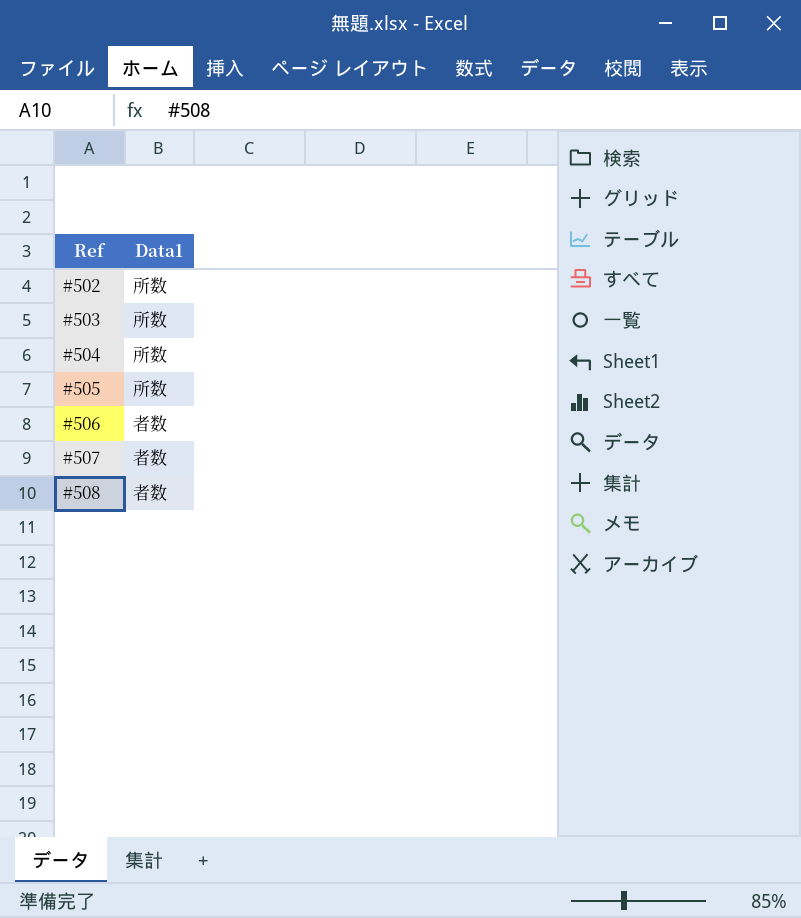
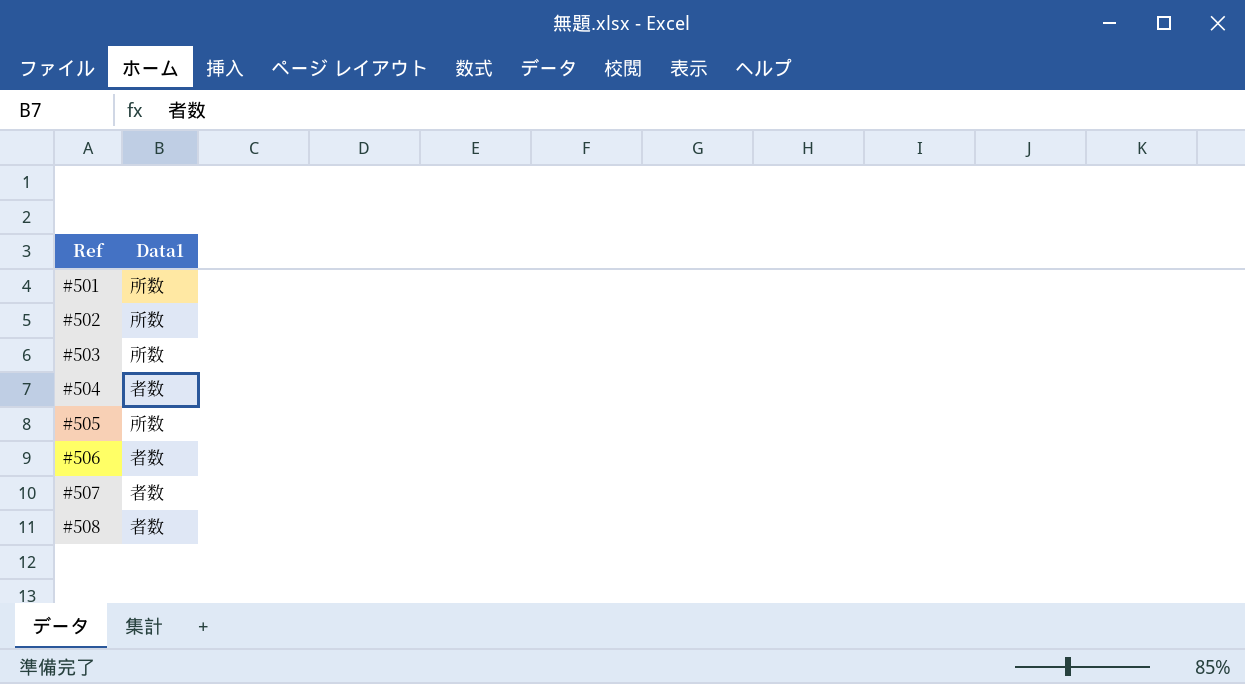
row #501: none -> 所数
#504 | Data1: 所数 -> 者数

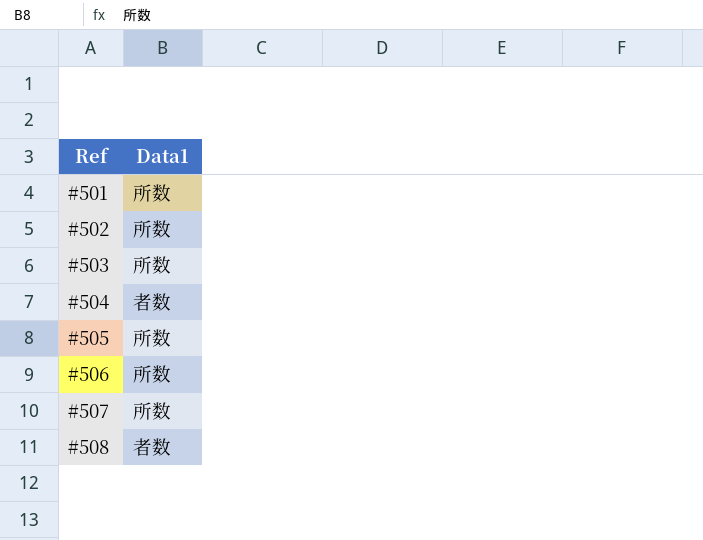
#506 | Data1: 者数 -> 所数
#507 | Data1: 者数 -> 所数

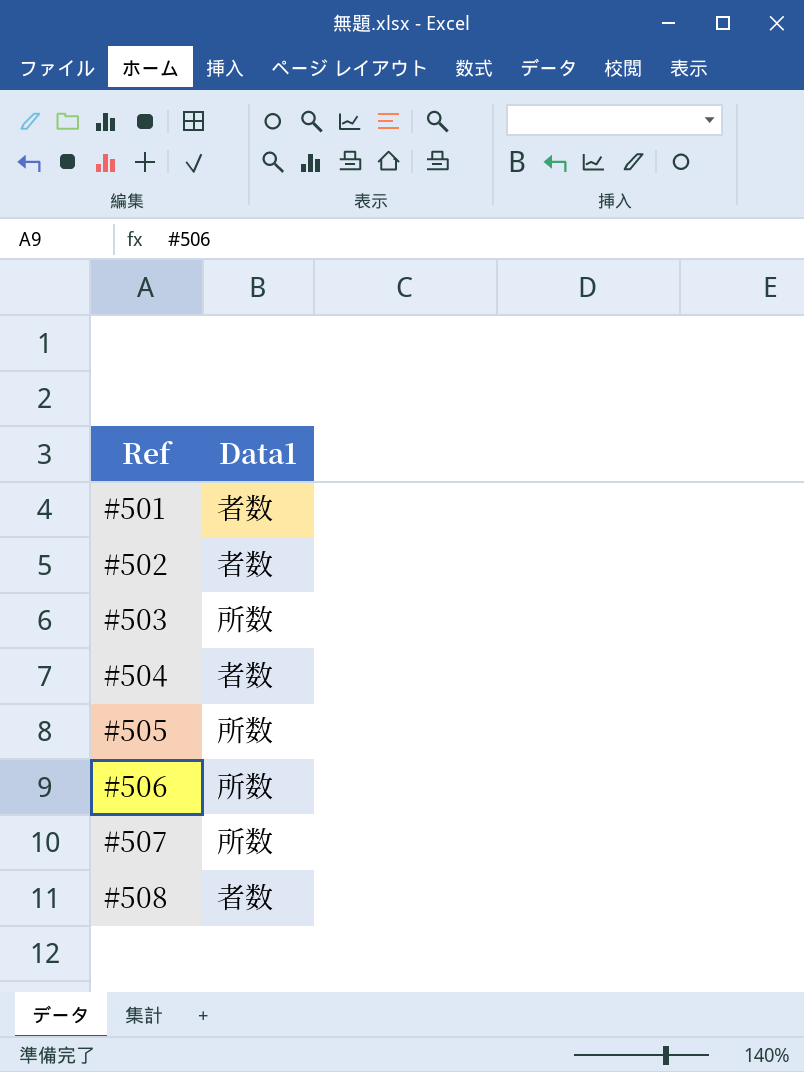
#501 | Data1: 所数 -> 者数
#502 | Data1: 所数 -> 者数

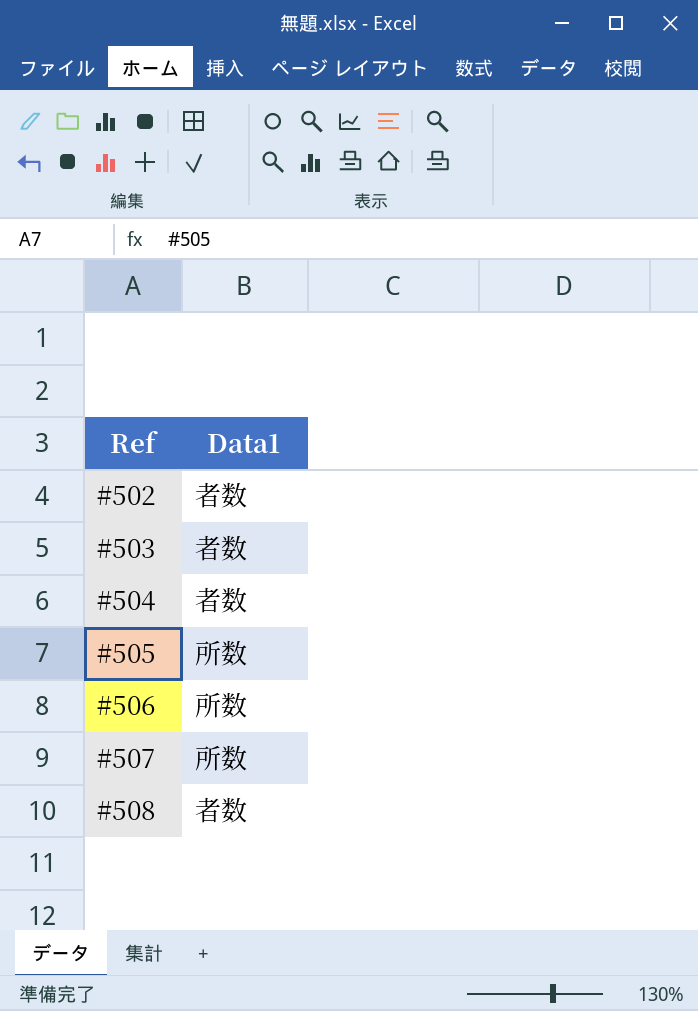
row #501: 者数 -> none
#503 | Data1: 所数 -> 者数

